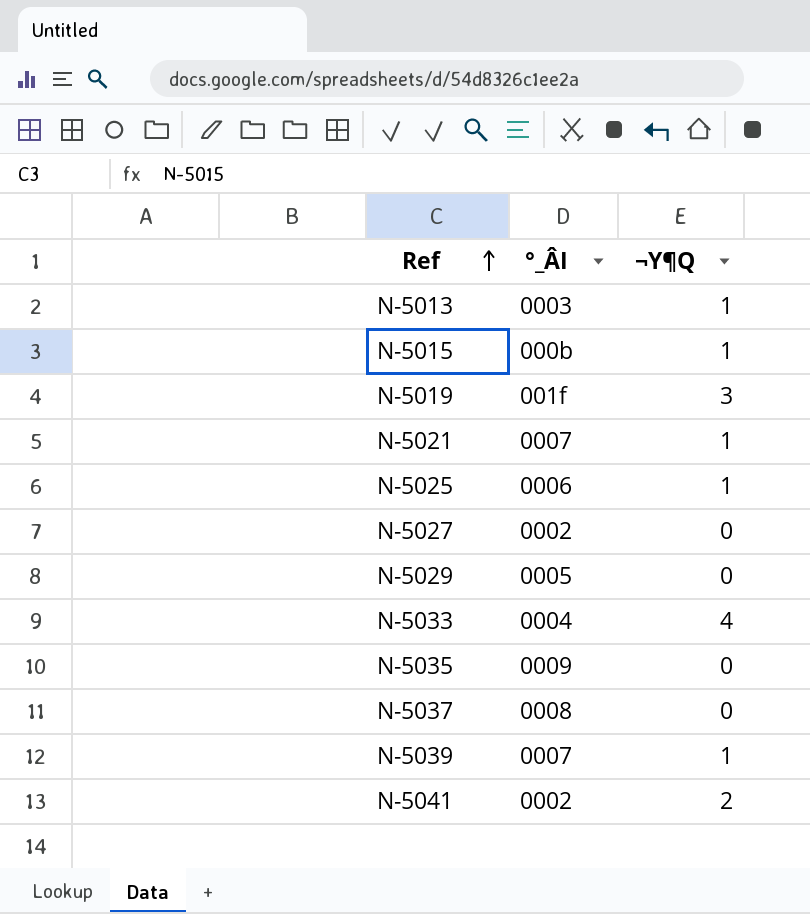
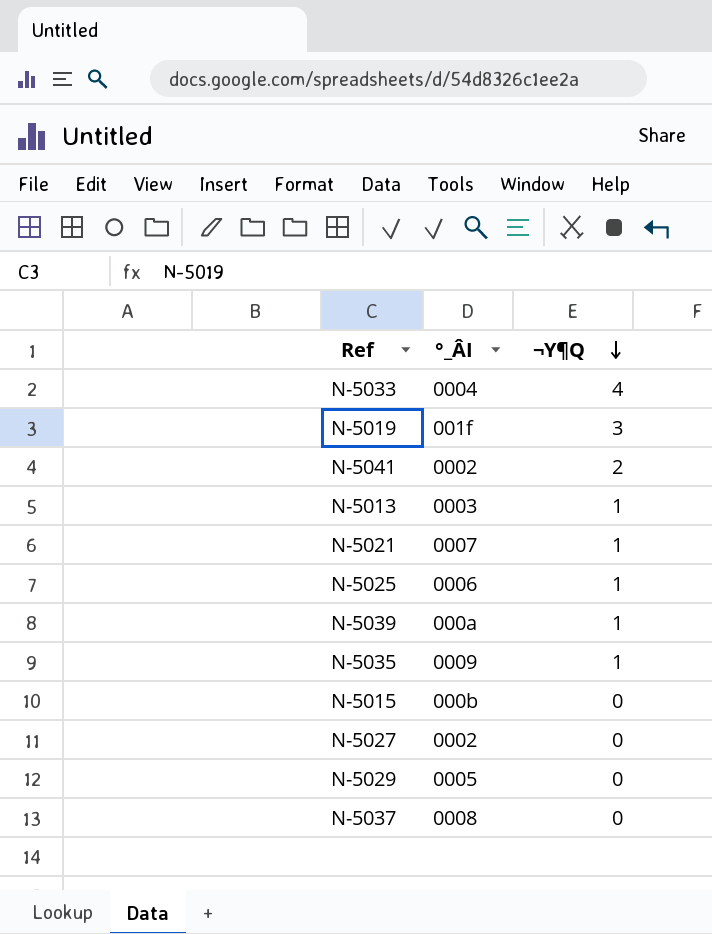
row order: Ref ascending -> ¬Y¶Q descending
N-5039 | °_ÂI: 0007 -> 000a
N-5035 | ¬Y¶Q: 0 -> 1
N-5015 | ¬Y¶Q: 1 -> 0

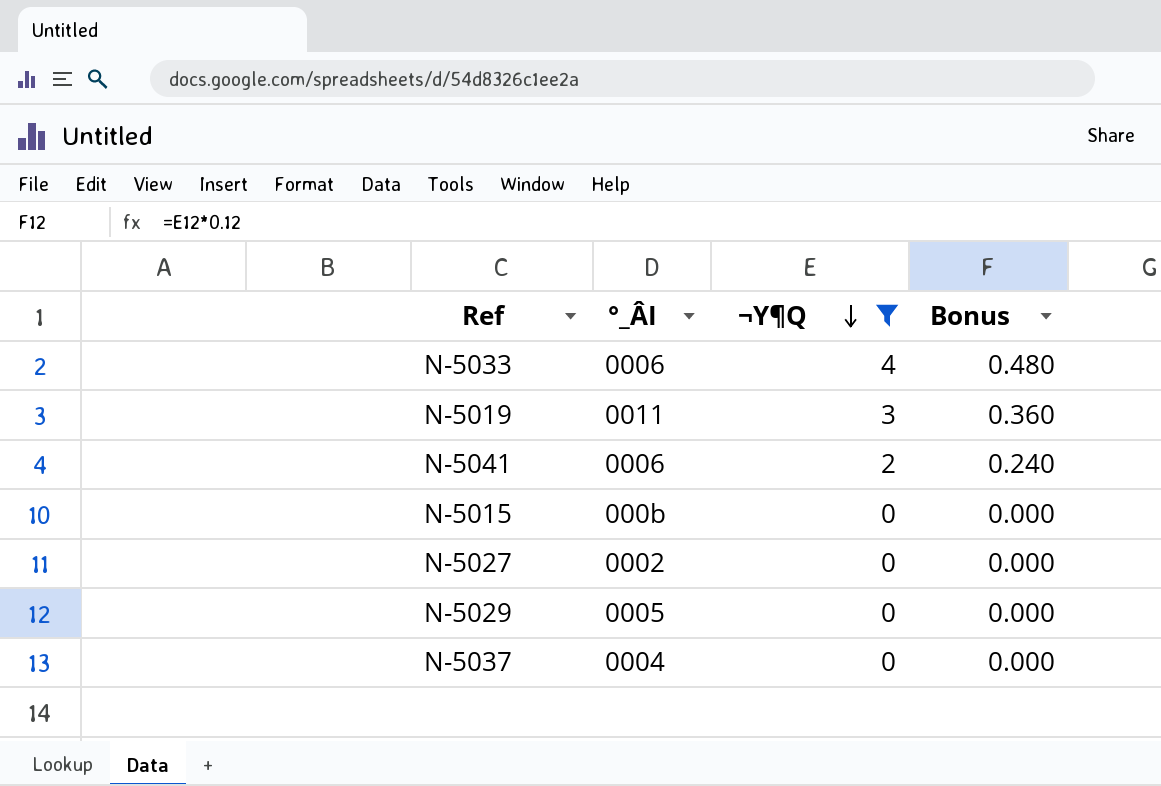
filter: none -> ¬Y¶Q != 1
column Bonus | formula: none -> [¬Y¶Q] * 0.12
N-5033 | °_ÂI: 0004 -> 0006
N-5019 | °_ÂI: 001f -> 0011
N-5041 | °_ÂI: 0002 -> 0006
N-5037 | °_ÂI: 0008 -> 0004

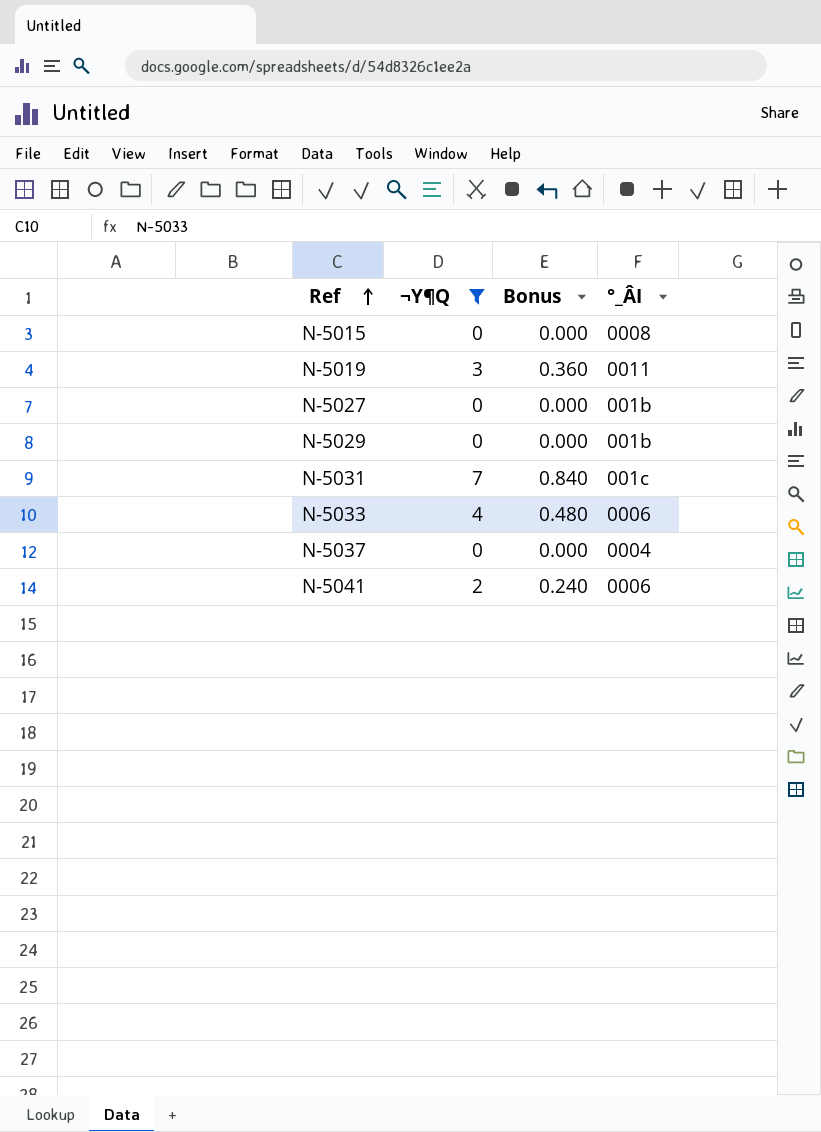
row order: ¬Y¶Q descending -> Ref ascending
column °_ÂI | position: 2 -> 4
N-5015 | °_ÂI: 000b -> 0008
N-5027 | °_ÂI: 0002 -> 001b
N-5029 | °_ÂI: 0005 -> 001b
row N-5031: none -> 7 | 0.840 | 001c

